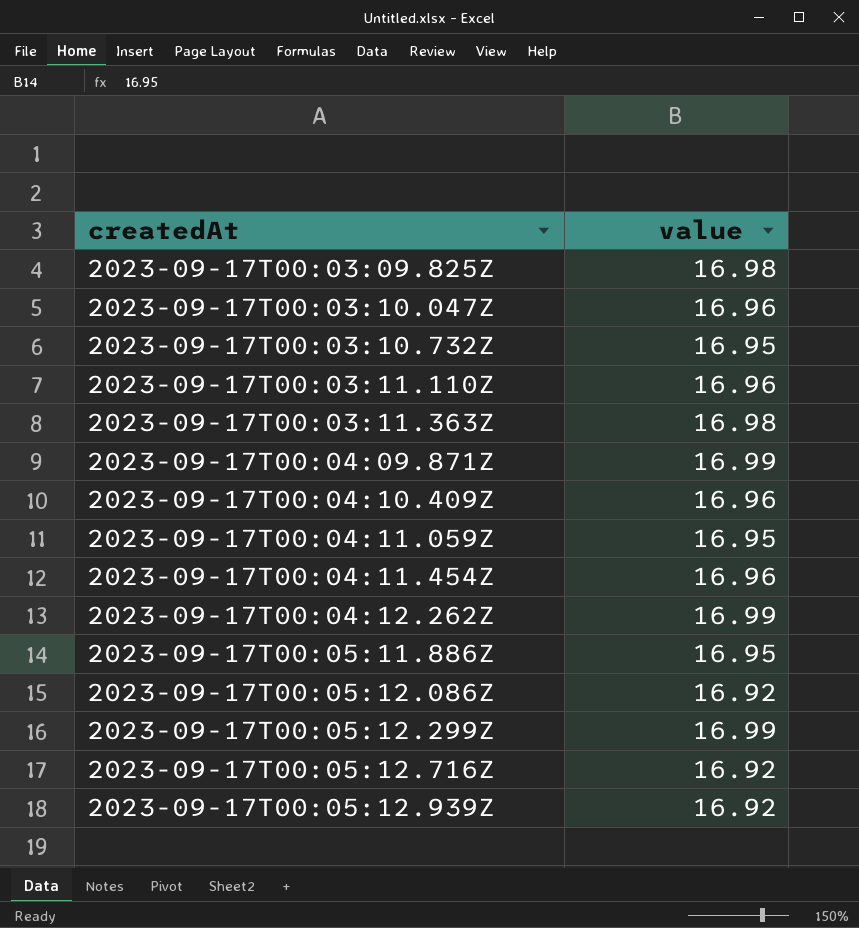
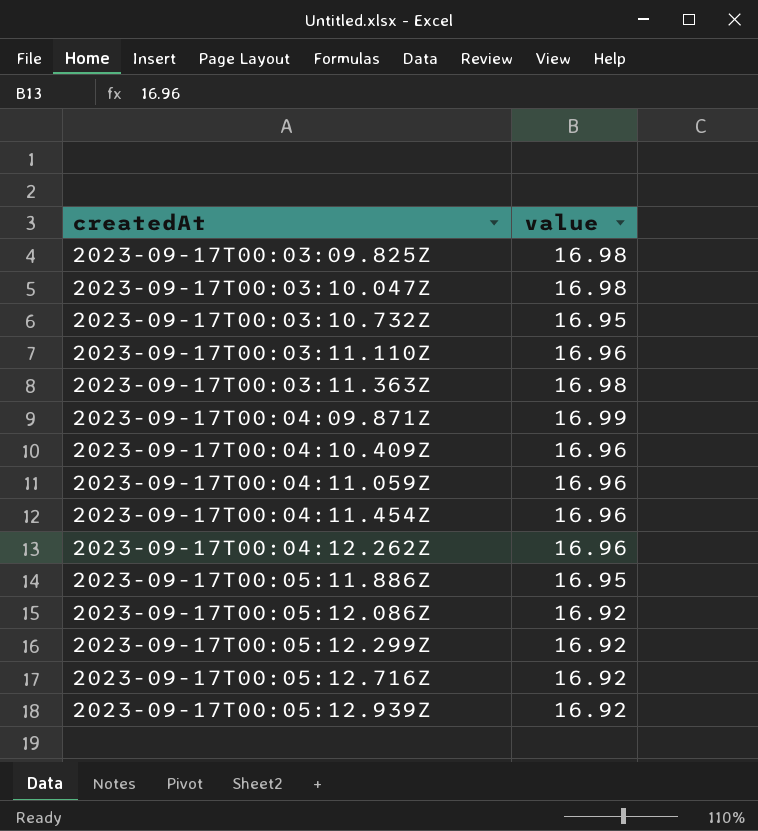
2023-09-17T00:03:10.047Z | value: 16.96 -> 16.98
2023-09-17T00:04:11.059Z | value: 16.95 -> 16.96
2023-09-17T00:04:12.262Z | value: 16.99 -> 16.96
2023-09-17T00:05:12.299Z | value: 16.99 -> 16.92

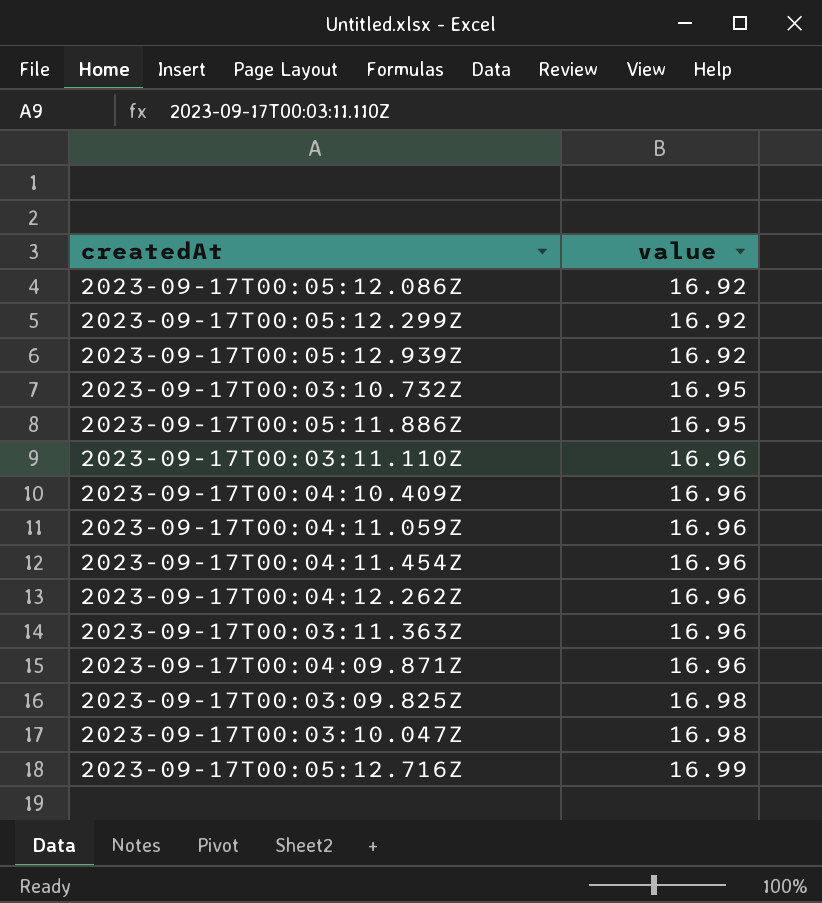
row order: createdAt ascending -> value ascending
2023-09-17T00:03:11.363Z | value: 16.98 -> 16.96
2023-09-17T00:04:09.871Z | value: 16.99 -> 16.96
2023-09-17T00:05:12.716Z | value: 16.92 -> 16.99

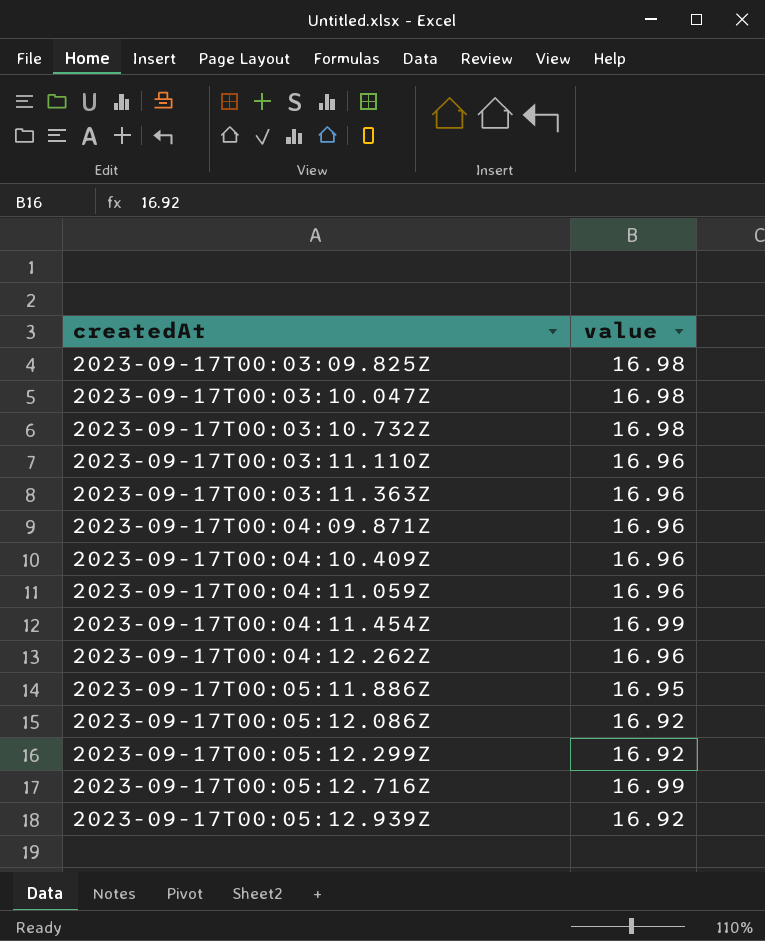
row order: value ascending -> createdAt ascending
2023-09-17T00:03:10.732Z | value: 16.95 -> 16.98
2023-09-17T00:04:11.454Z | value: 16.96 -> 16.99

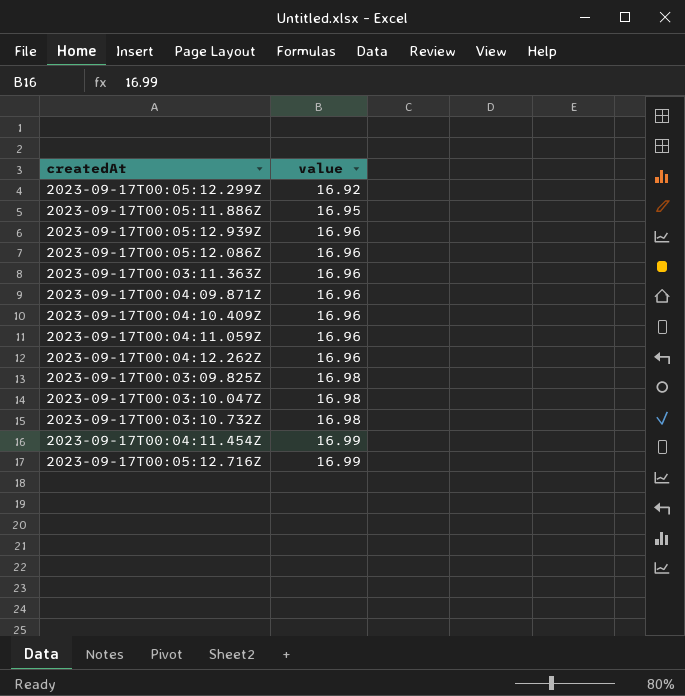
row order: createdAt ascending -> value ascending
row 2023-09-17T00:03:11.110Z: 16.96 -> none
2023-09-17T00:05:12.939Z | value: 16.92 -> 16.96
2023-09-17T00:05:12.086Z | value: 16.92 -> 16.96

